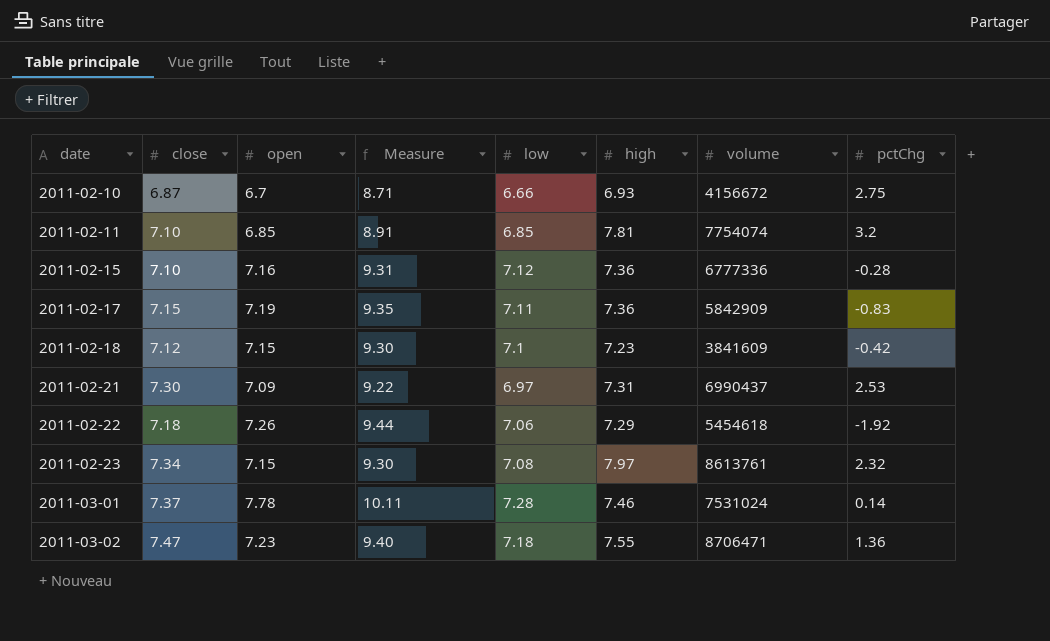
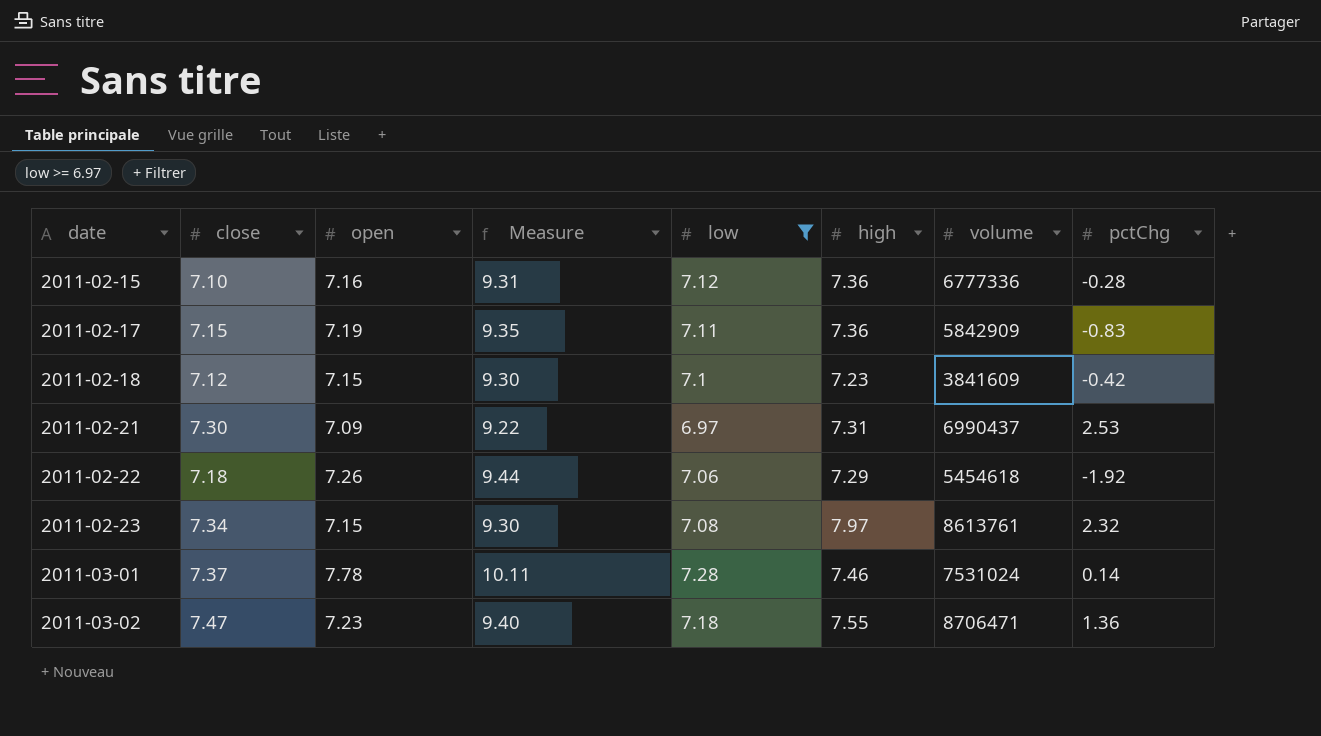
filter: none -> low >= 6.97

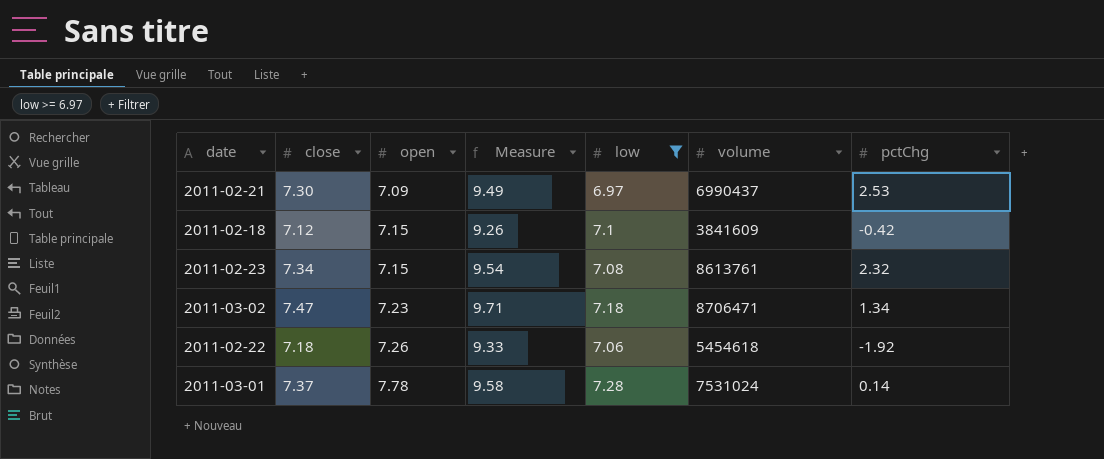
row order: date ascending -> open ascending
column high | position: 6 -> none
column Measure | formula: [open] * 1.3 -> [close] * 1.3
row 2011-02-15: 7.10 | 7.16 | 9.31 | 7.12 | 7.36 | 6777336 | -0.28 -> none
row 2011-02-17: 7.15 | 7.19 | 9.35 | 7.11 | 7.36 | 5842909 | -0.83 -> none
2011-03-02 | pctChg: 1.36 -> 1.34

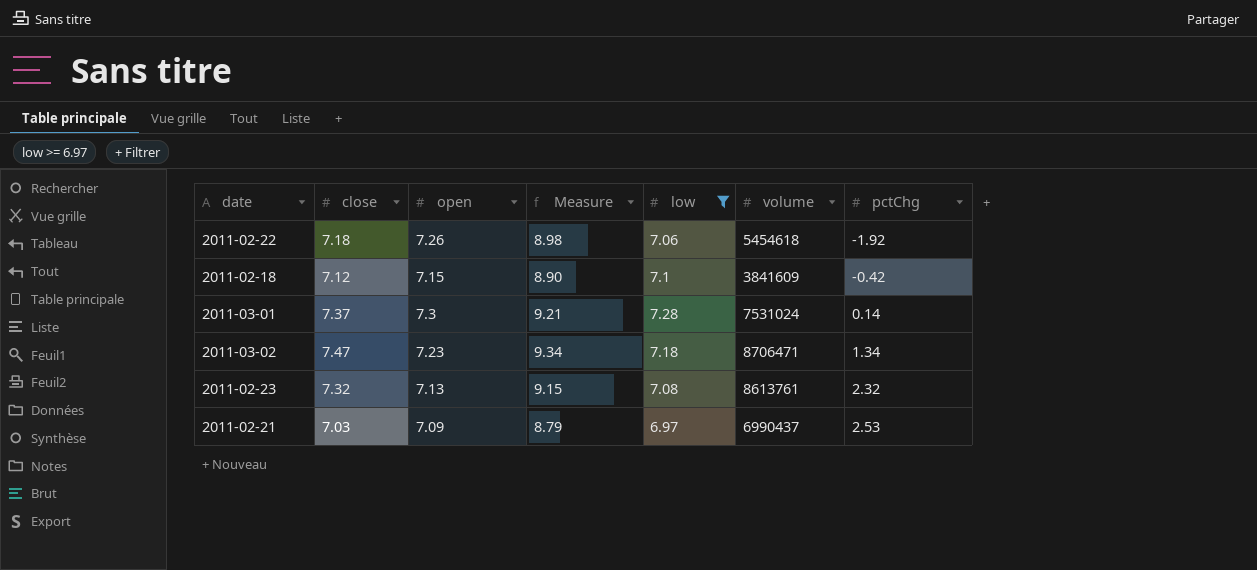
row order: open ascending -> pctChg ascending
column Measure | formula: [close] * 1.3 -> [close] * 1.25
2011-03-01 | open: 7.78 -> 7.3
2011-02-23 | close: 7.34 -> 7.32
2011-02-23 | open: 7.15 -> 7.13
2011-02-21 | close: 7.30 -> 7.03

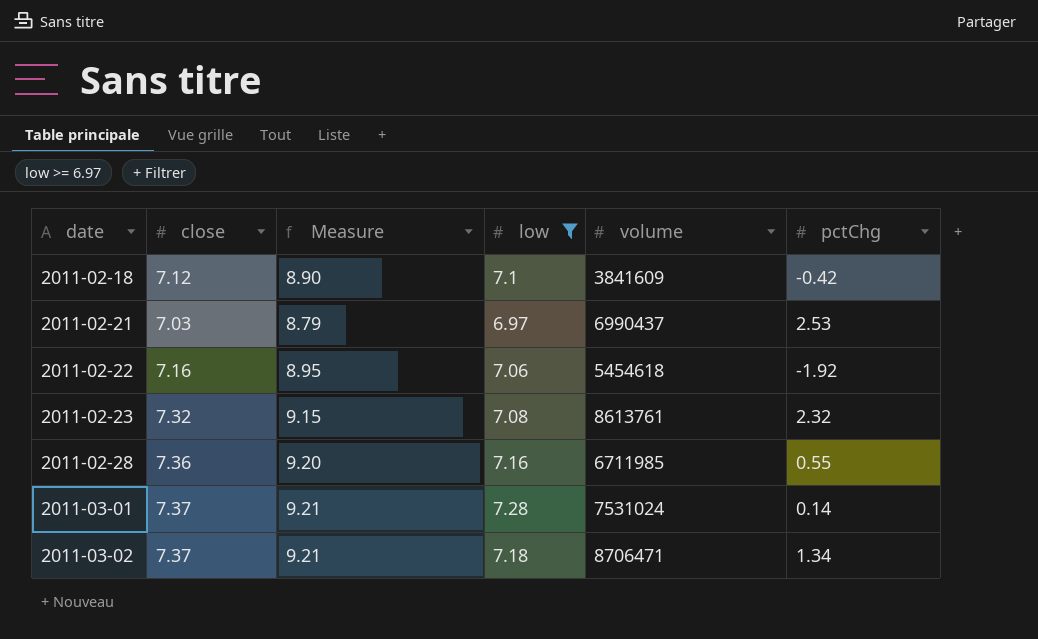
row order: pctChg ascending -> date ascending
column open | position: 3 -> none
2011-02-22 | close: 7.18 -> 7.16
2011-02-22 | Measure: 8.98 -> 8.95
row 2011-02-28: none -> 7.36 | 9.20 | 7.16 | 6711985 | 0.55
2011-03-02 | close: 7.47 -> 7.37
2011-03-02 | Measure: 9.34 -> 9.21

